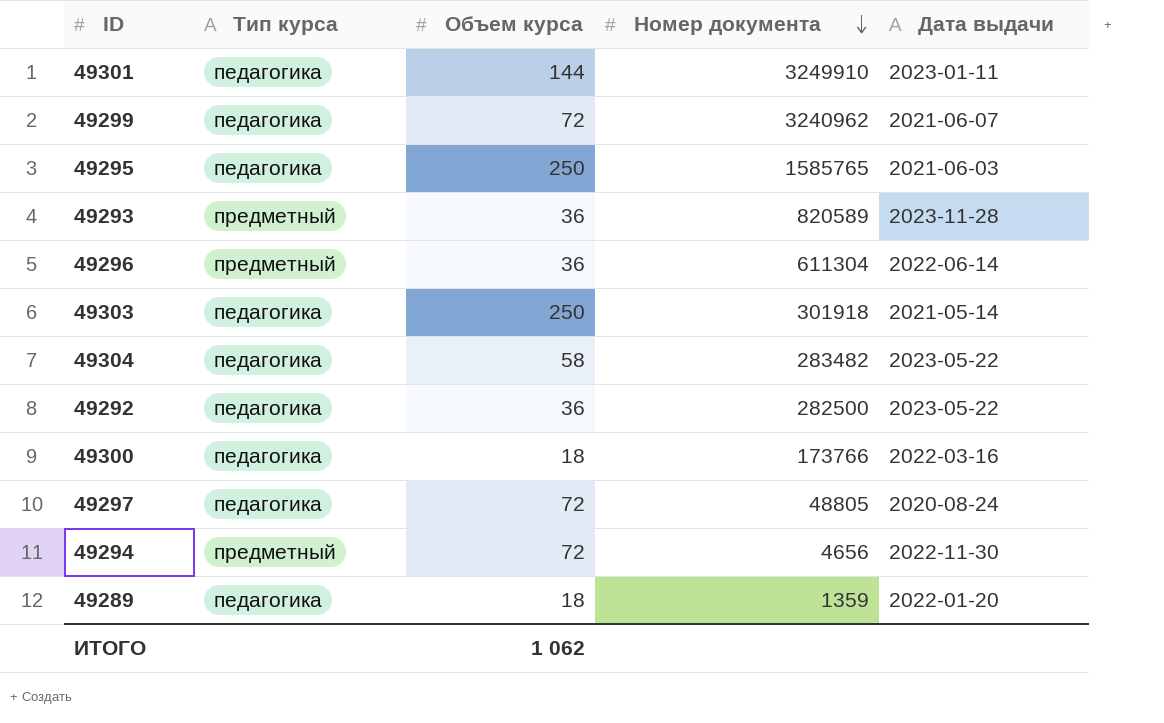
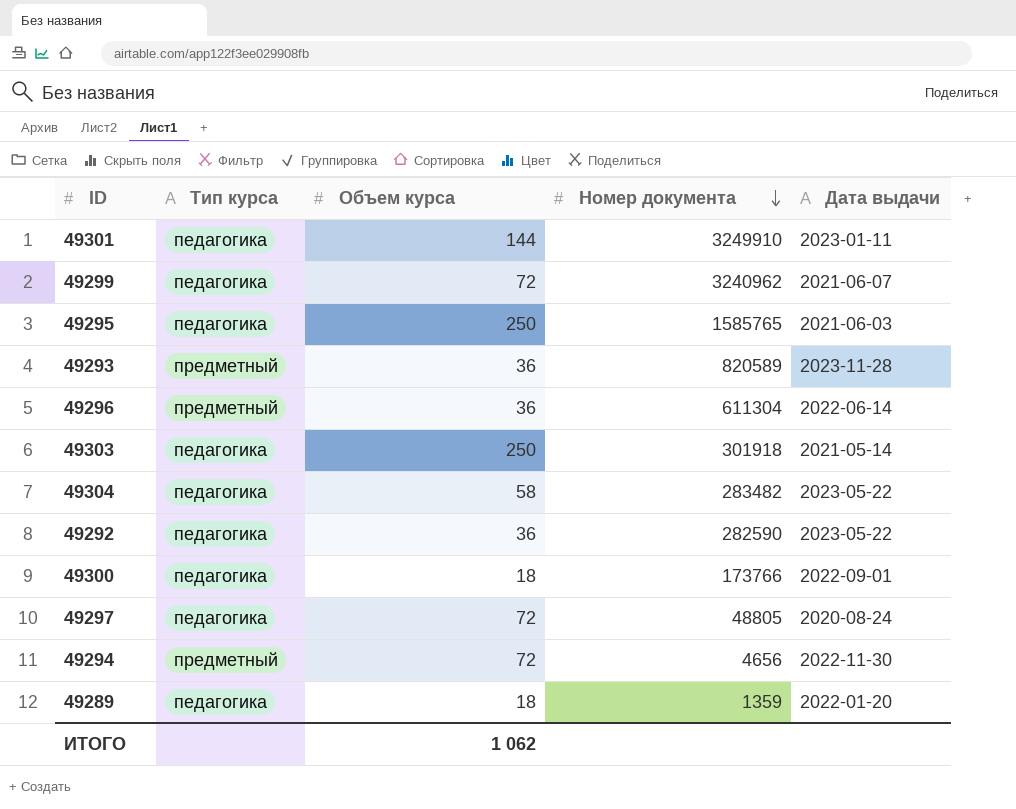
49292 | Номер документа: 282500 -> 282590
49300 | Дата выдачи: 2022-03-16 -> 2022-09-01

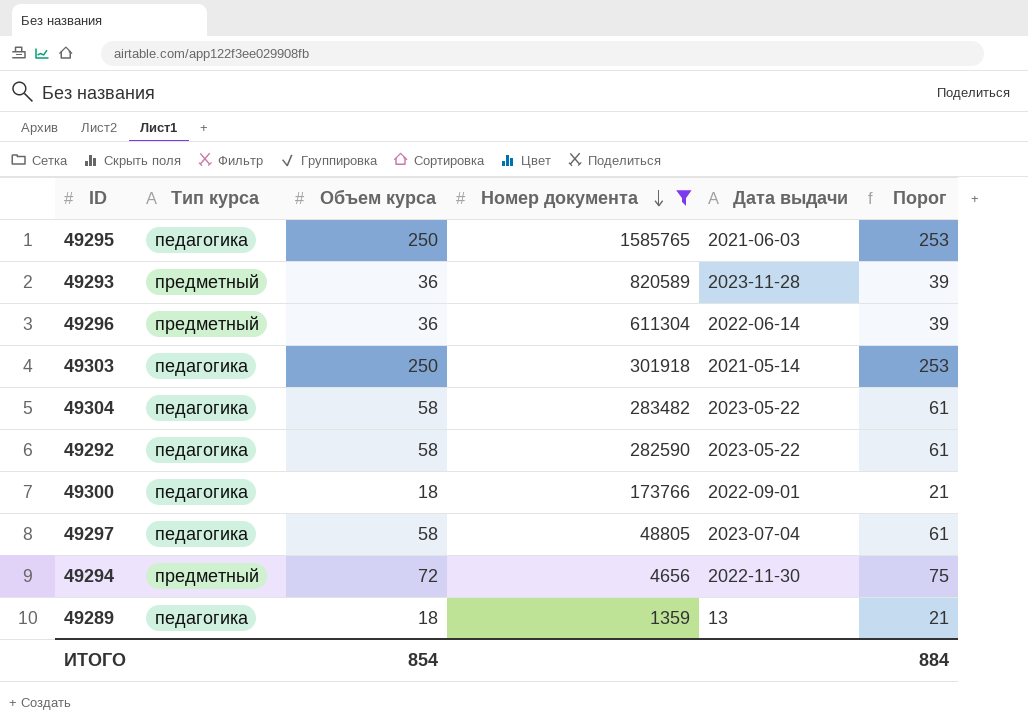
filter: none -> Номер документа <= 1585765
column Порог | formula: none -> [Объем курса] + 3
49292 | Объем курса: 36 -> 58
49297 | Объем курса: 72 -> 58
49297 | Дата выдачи: 2020-08-24 -> 2023-07-04
49289 | Дата выдачи: 2022-01-20 -> 13
ИТОГО | Объем курса: 1 062 -> 854

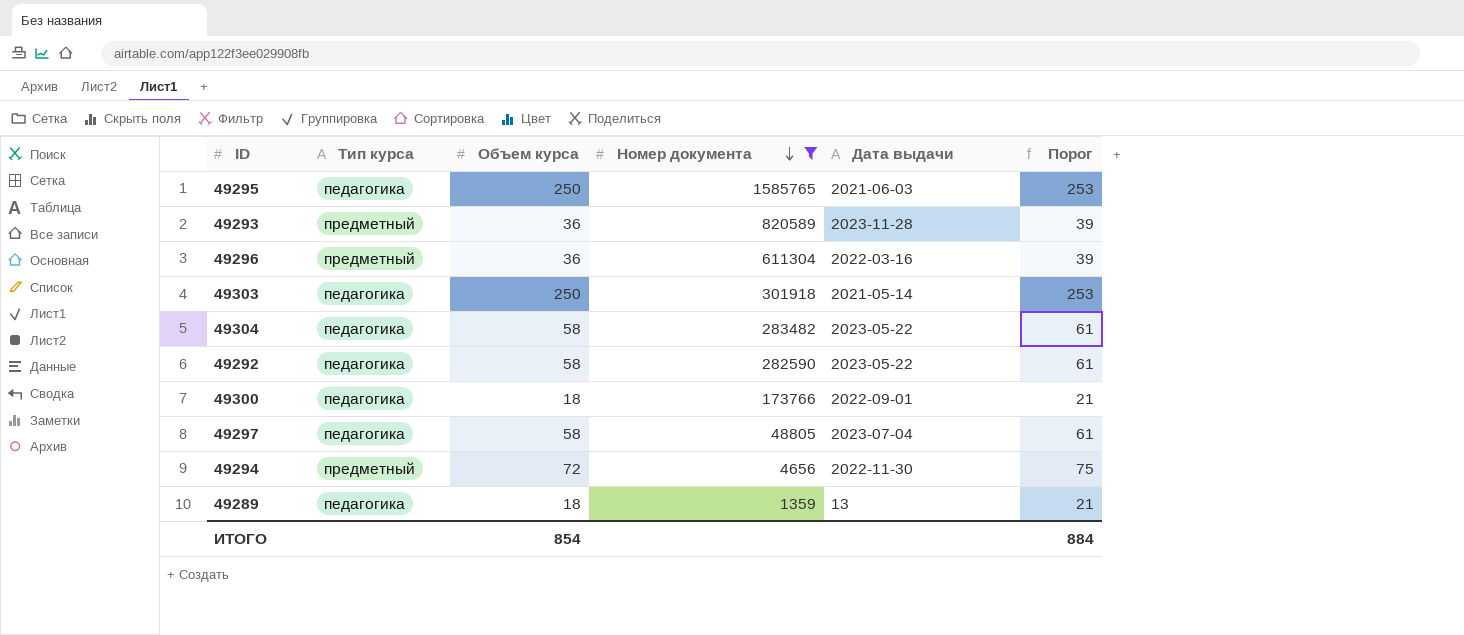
49296 | Дата выдачи: 2022-06-14 -> 2022-03-16

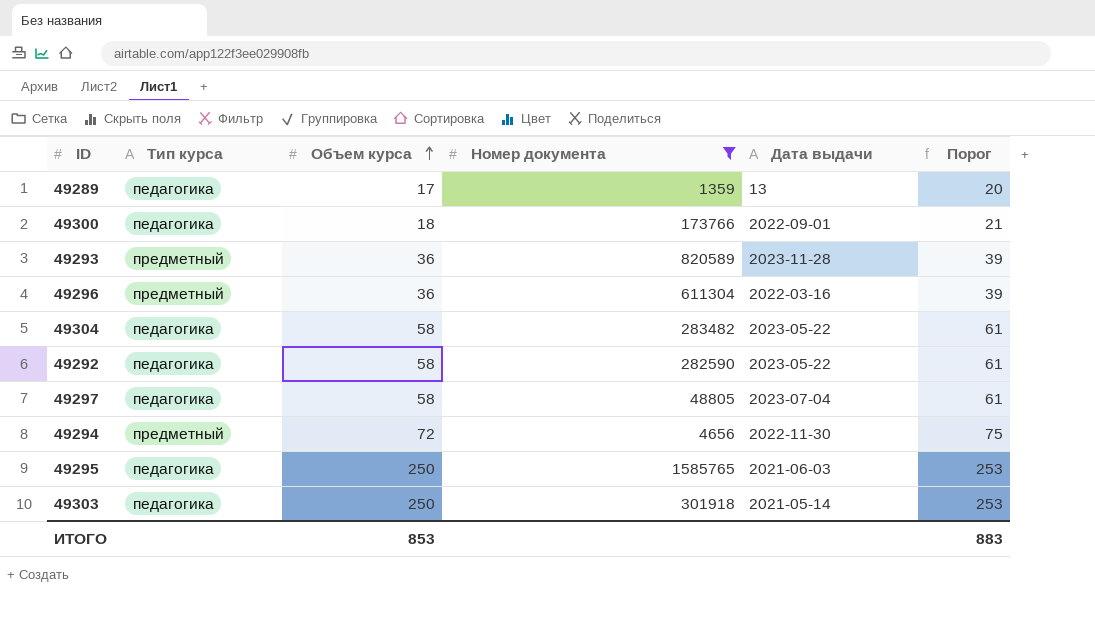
row order: Номер документа descending -> Объем курса ascending
49289 | Объем курса: 18 -> 17
49289 | Порог: 21 -> 20
ИТОГО | Объем курса: 854 -> 853
ИТОГО | Порог: 884 -> 883

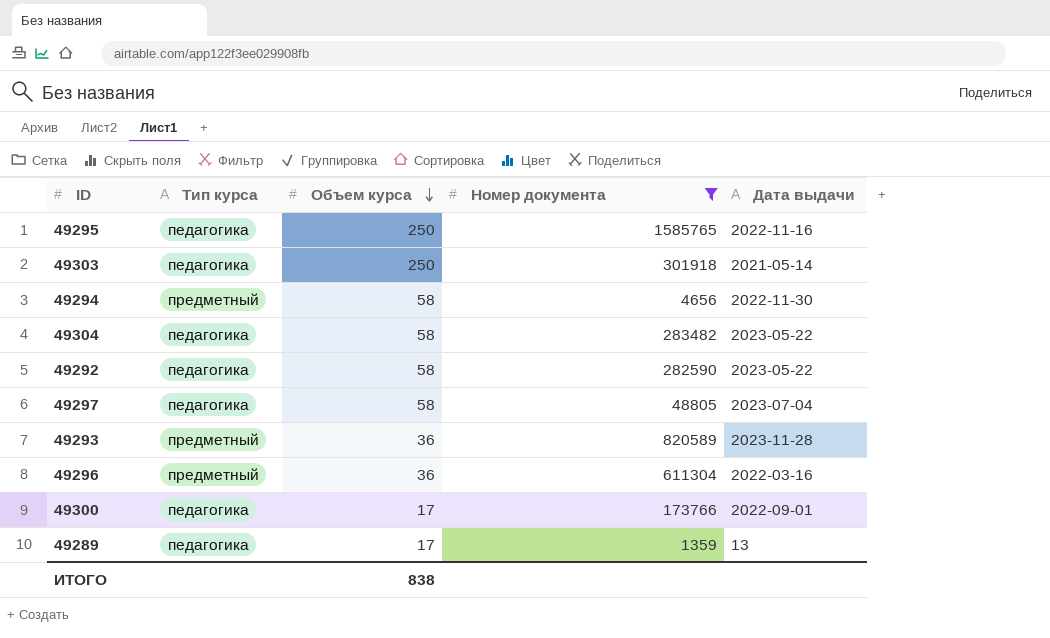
row order: Объем курса ascending -> Объем курса descending
column Порог | formula: [Объем курса] + 3 -> none
49295 | Дата выдачи: 2021-06-03 -> 2022-11-16
49294 | Объем курса: 72 -> 58
49300 | Объем курса: 18 -> 17
ИТОГО | Объем курса: 853 -> 838

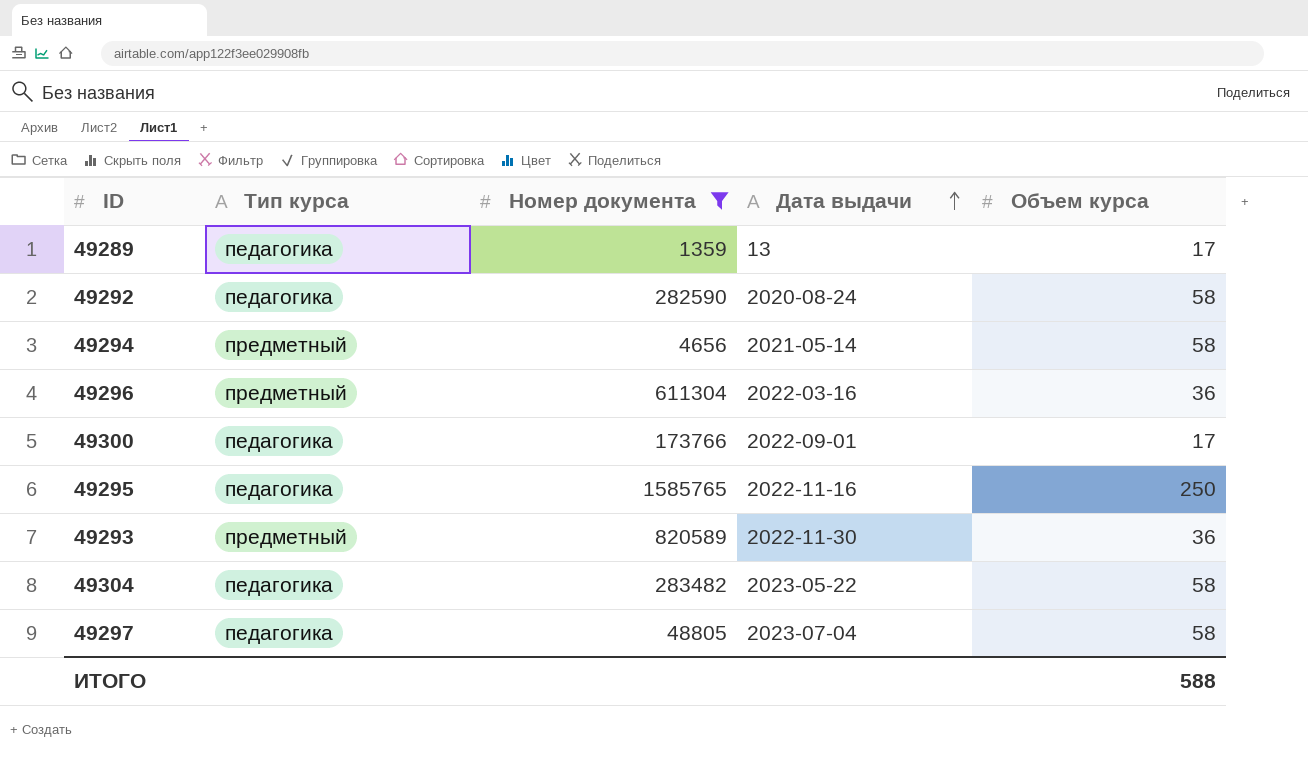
row order: Объем курса descending -> Дата выдачи ascending
column Объем курса | position: 3 -> 5
row 49303: педагогика | 250 | 301918 | 2021-05-14 -> none
49292 | Дата выдачи: 2023-05-22 -> 2020-08-24
49294 | Дата выдачи: 2022-11-30 -> 2021-05-14
49293 | Дата выдачи: 2023-11-28 -> 2022-11-30
ИТОГО | Объем курса: 838 -> 588

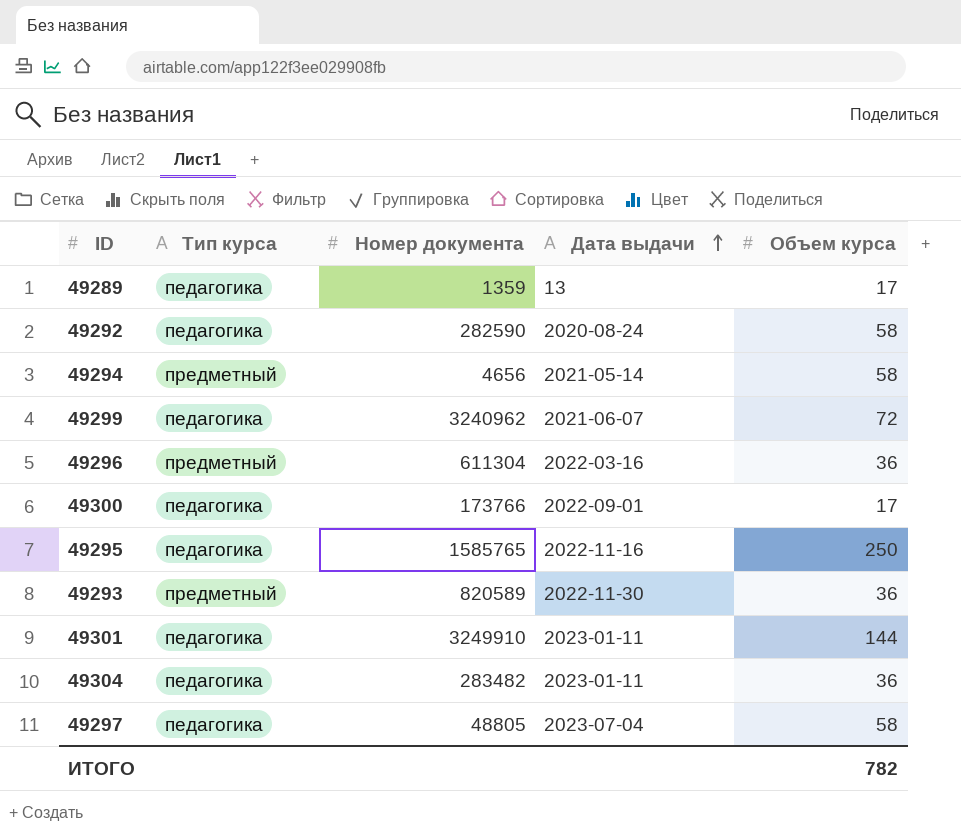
filter: Номер документа <= 1585765 -> none
49304 | Дата выдачи: 2023-05-22 -> 2023-01-11
49304 | Объем курса: 58 -> 36
ИТОГО | Объем курса: 588 -> 782

